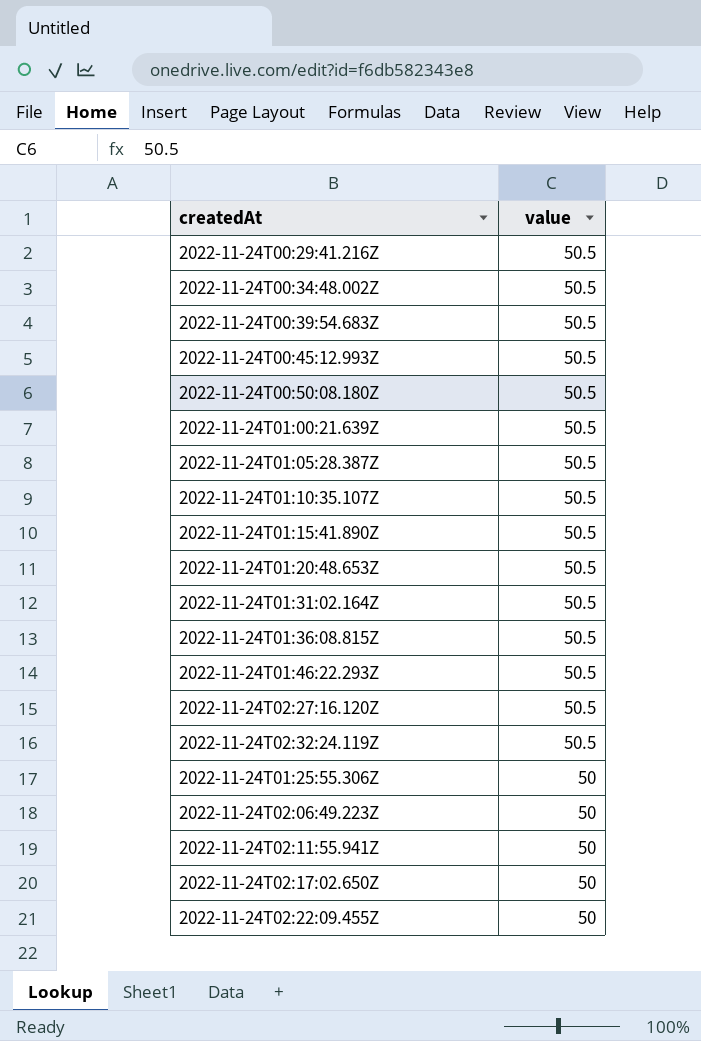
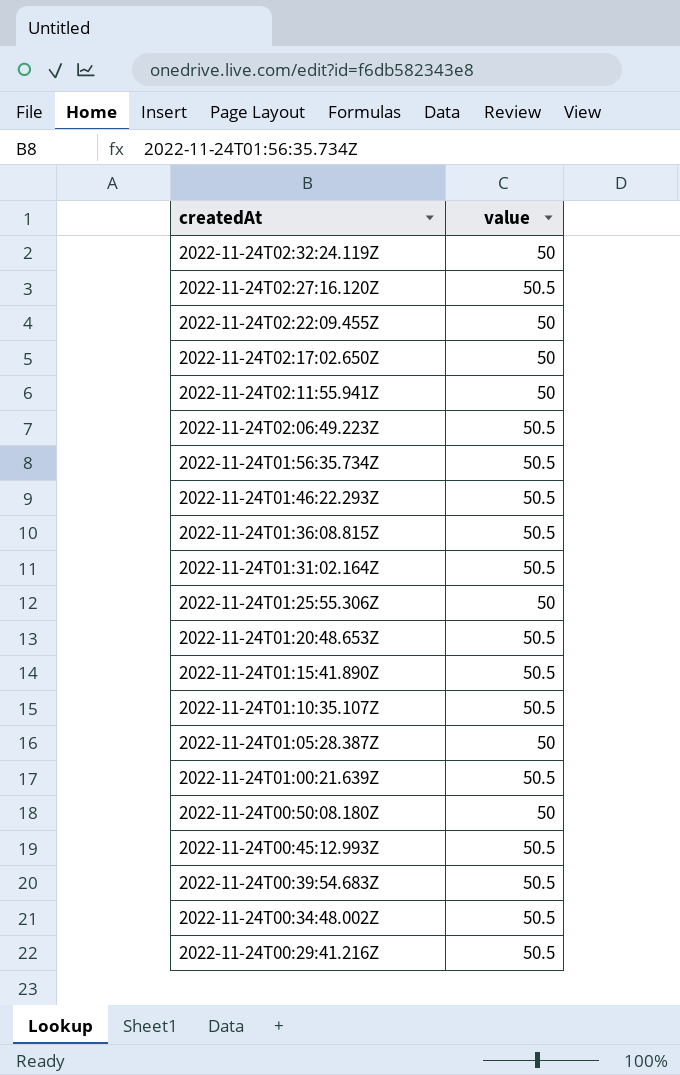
row order: value descending -> createdAt descending
2022-11-24T02:32:24.119Z | value: 50.5 -> 50
2022-11-24T02:06:49.223Z | value: 50 -> 50.5
row 2022-11-24T01:56:35.734Z: none -> 50.5
2022-11-24T01:05:28.387Z | value: 50.5 -> 50
2022-11-24T00:50:08.180Z | value: 50.5 -> 50

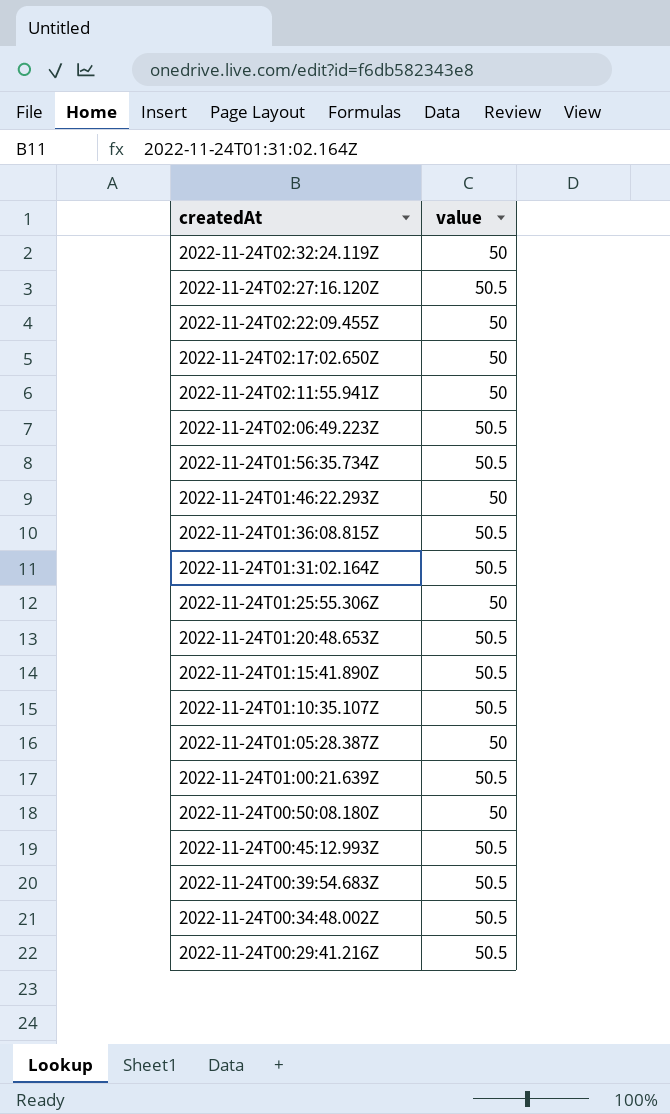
2022-11-24T01:46:22.293Z | value: 50.5 -> 50

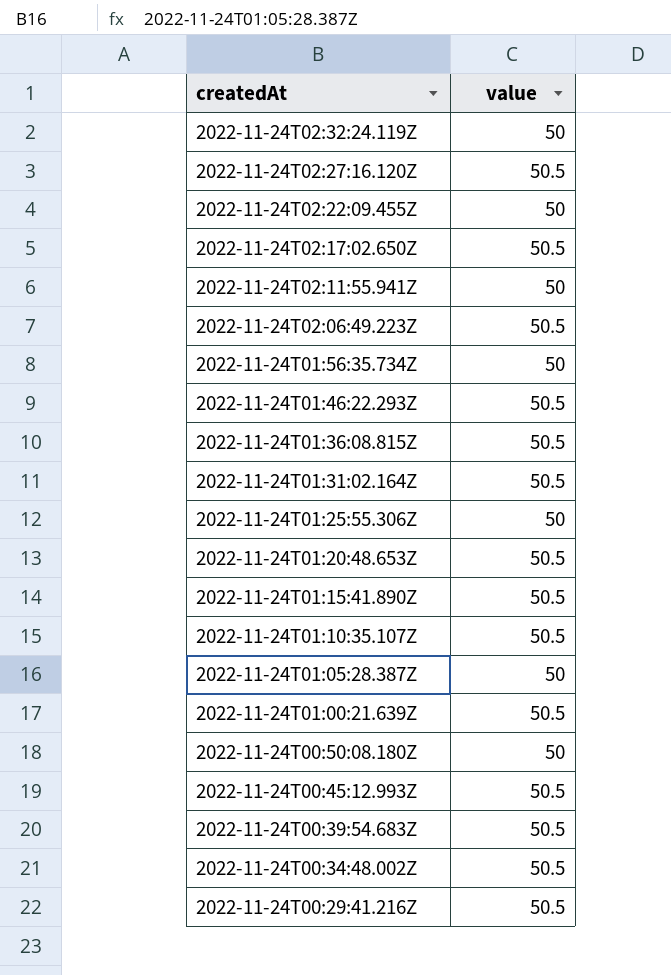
2022-11-24T02:17:02.650Z | value: 50 -> 50.5
2022-11-24T01:56:35.734Z | value: 50.5 -> 50
2022-11-24T01:46:22.293Z | value: 50 -> 50.5

